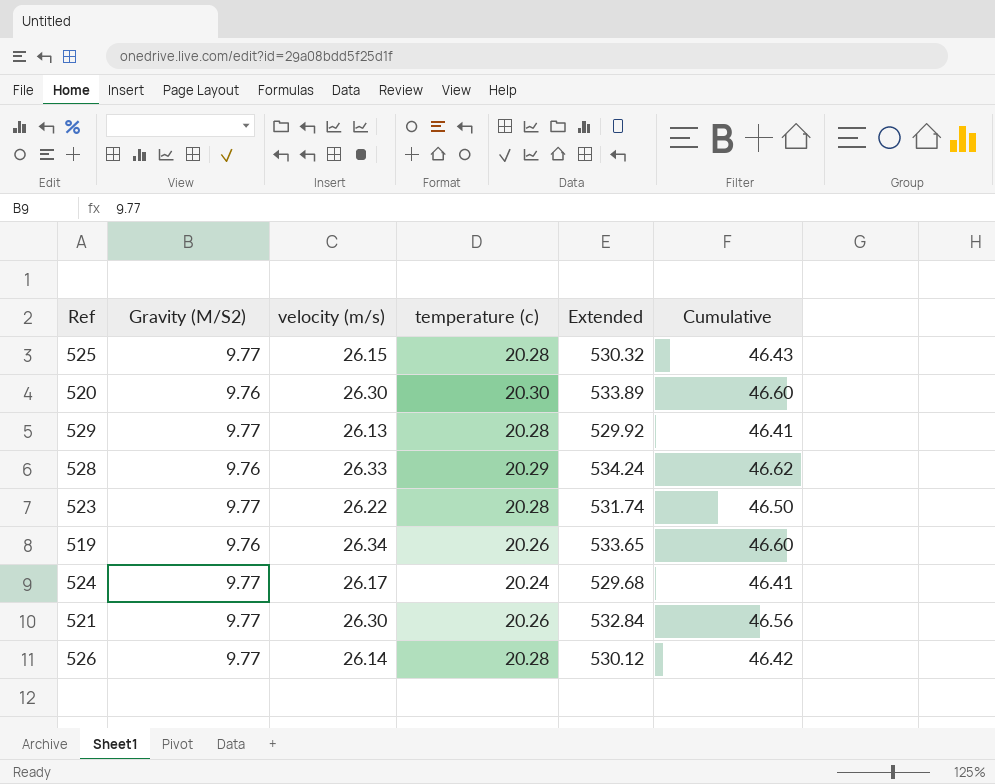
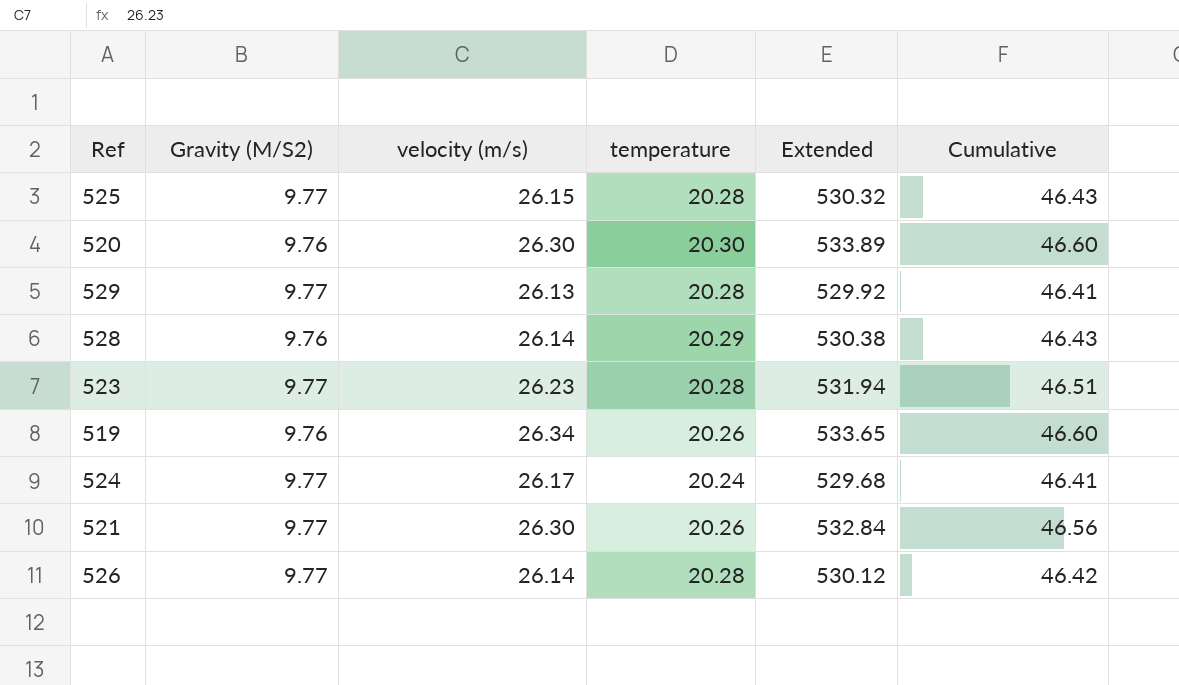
column name: temperature (c) -> temperature
528 | velocity (m/s): 26.33 -> 26.14
528 | Extended: 534.24 -> 530.38
528 | Cumulative: 46.62 -> 46.43
523 | velocity (m/s): 26.22 -> 26.23
523 | Extended: 531.74 -> 531.94
523 | Cumulative: 46.50 -> 46.51

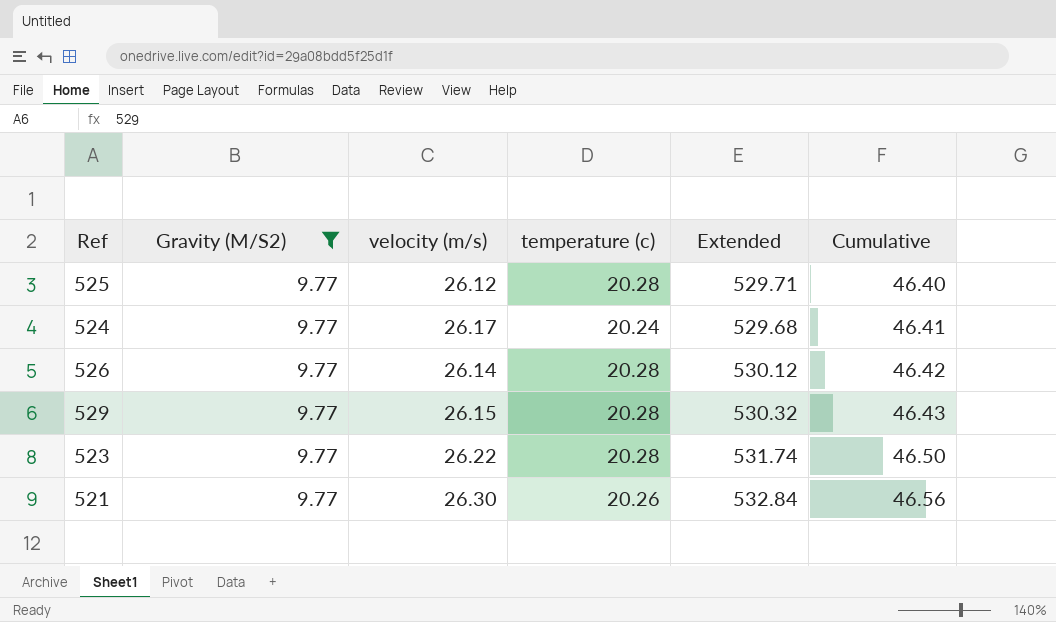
filter: none -> Gravity (M/S2) = 9.77
row order: none -> Cumulative ascending
column name: temperature -> temperature (c)
525 | velocity (m/s): 26.15 -> 26.12
525 | Extended: 530.32 -> 529.71
525 | Cumulative: 46.43 -> 46.40
529 | velocity (m/s): 26.13 -> 26.15
529 | Extended: 529.92 -> 530.32
529 | Cumulative: 46.41 -> 46.43
523 | velocity (m/s): 26.23 -> 26.22
523 | Extended: 531.94 -> 531.74
523 | Cumulative: 46.51 -> 46.50

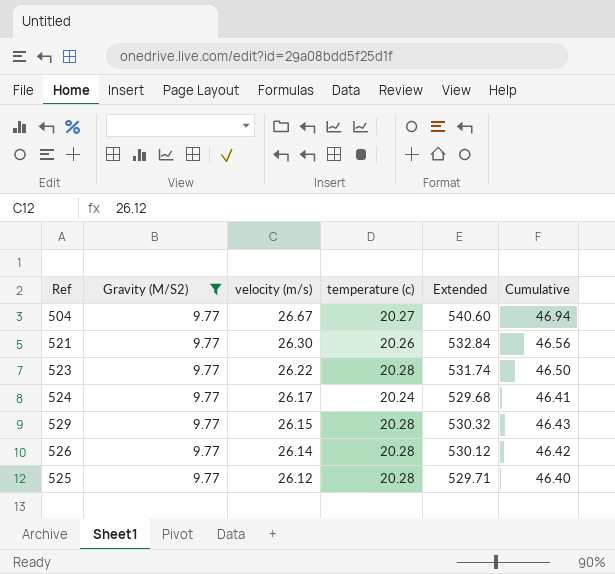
row order: Cumulative ascending -> velocity (m/s) descending
row 504: none -> 9.77 | 26.67 | 20.27 | 540.60 | 46.94

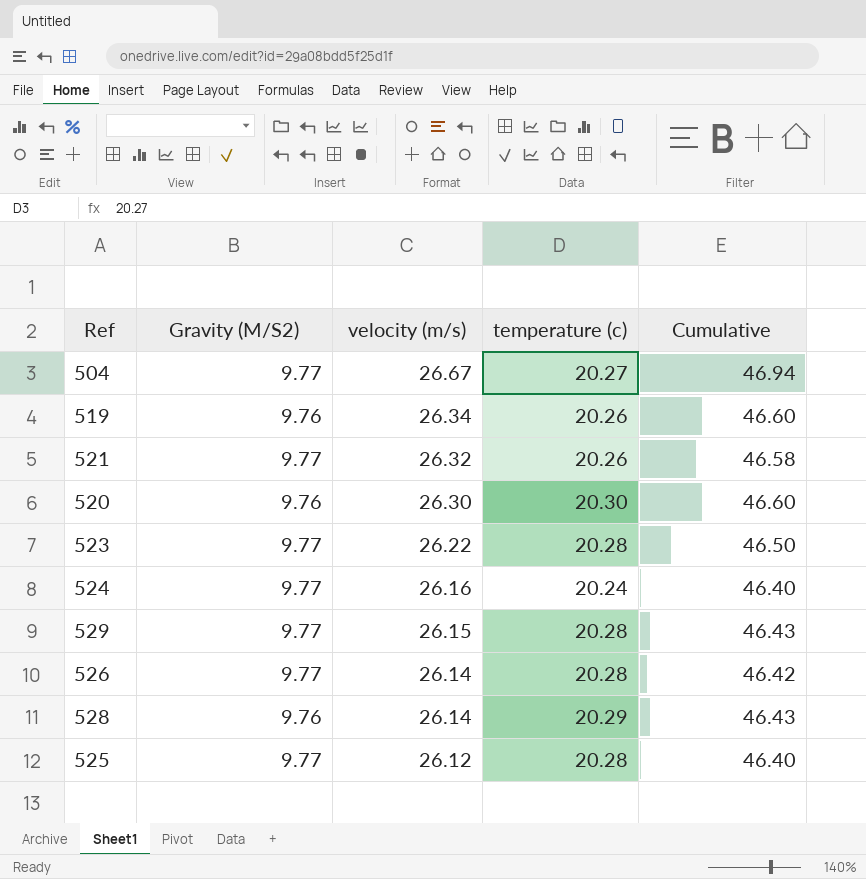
filter: Gravity (M/S2) = 9.77 -> none
column Extended | formula: [velocity (m/s)] * [temperature (c)] -> none
521 | velocity (m/s): 26.30 -> 26.32
521 | Cumulative: 46.56 -> 46.58
524 | velocity (m/s): 26.17 -> 26.16
524 | Cumulative: 46.41 -> 46.40

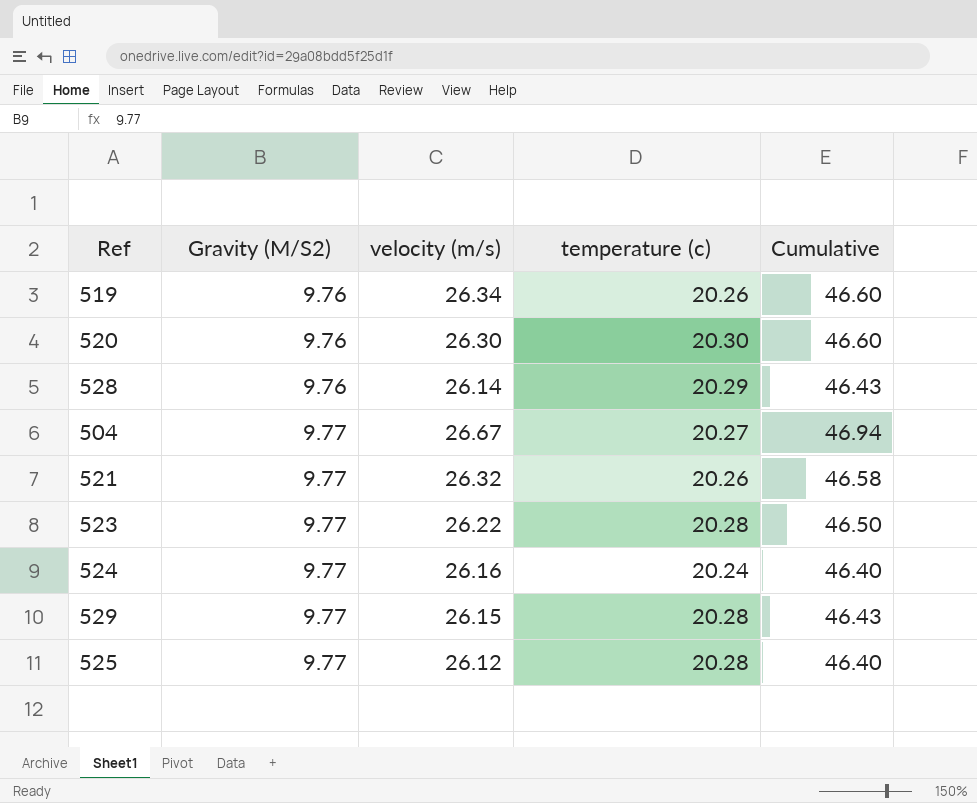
row order: velocity (m/s) descending -> Gravity (M/S2) ascending
row 526: 9.77 | 26.14 | 20.28 | 46.42 -> none

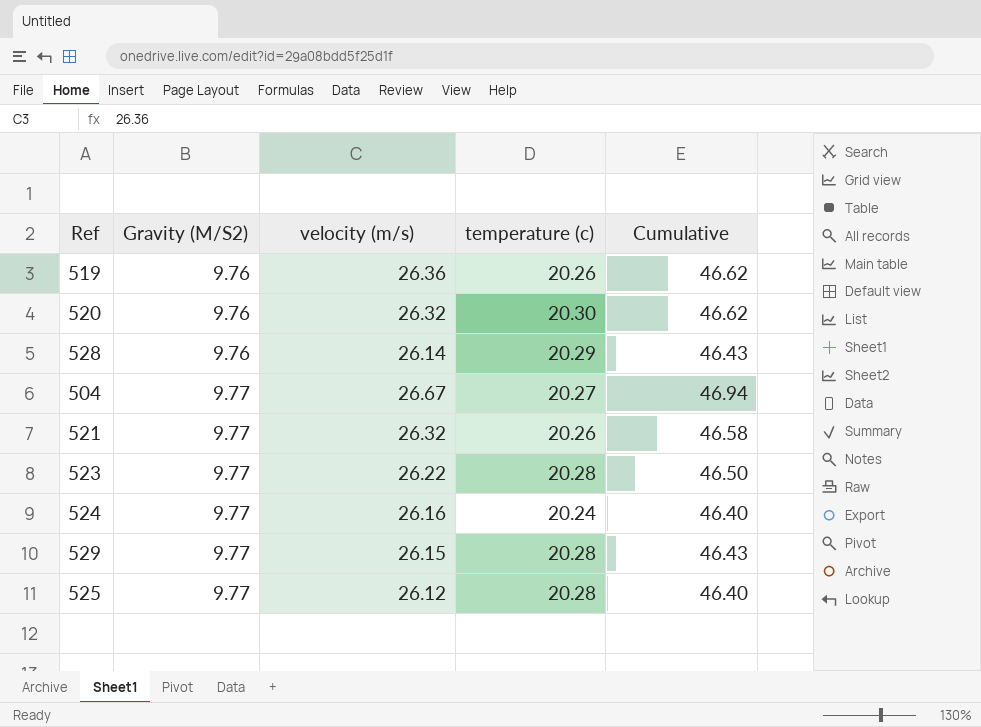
519 | velocity (m/s): 26.34 -> 26.36
519 | Cumulative: 46.60 -> 46.62
520 | velocity (m/s): 26.30 -> 26.32
520 | Cumulative: 46.60 -> 46.62

